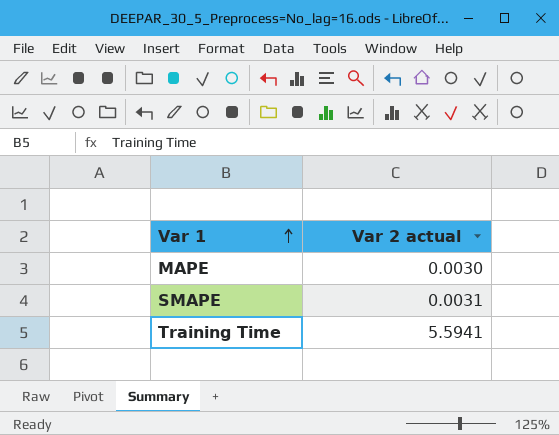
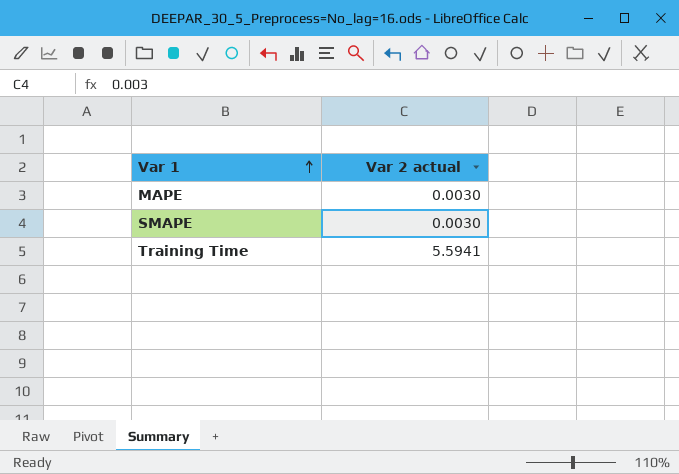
SMAPE | Var 2 actual: 0.0031 -> 0.0030

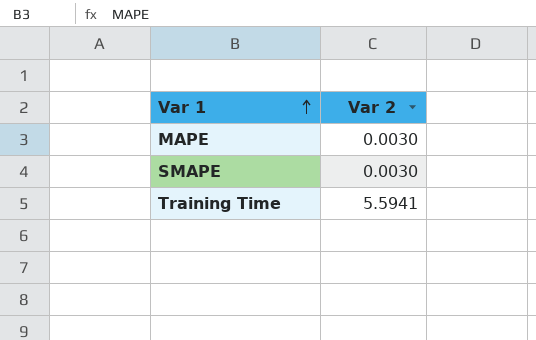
column name: Var 2 actual -> Var 2

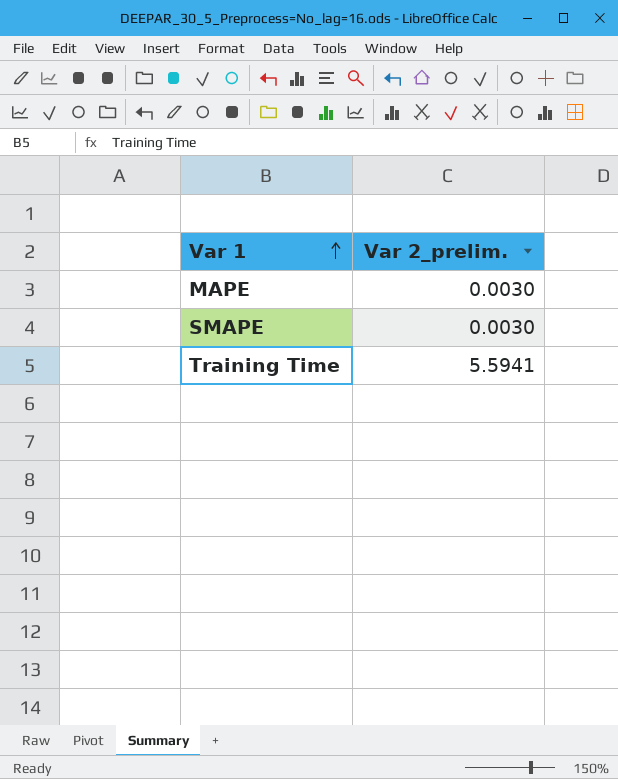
column name: Var 2 -> Var 2_prelim.

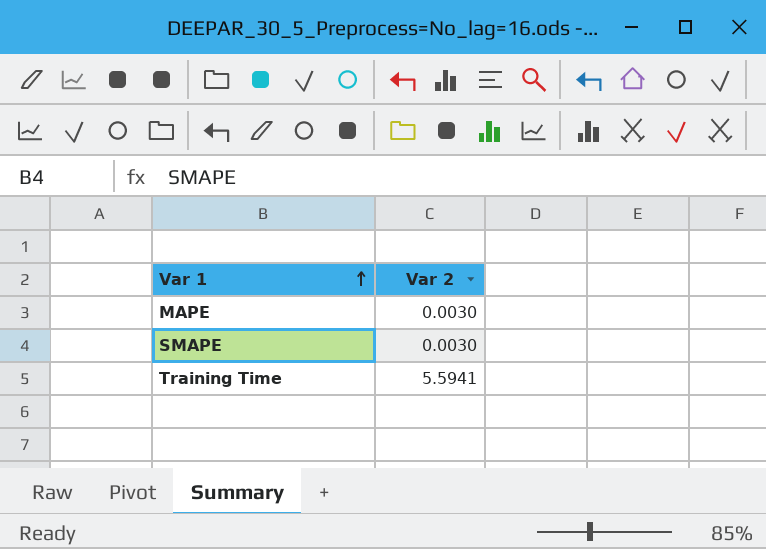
column name: Var 2_prelim. -> Var 2

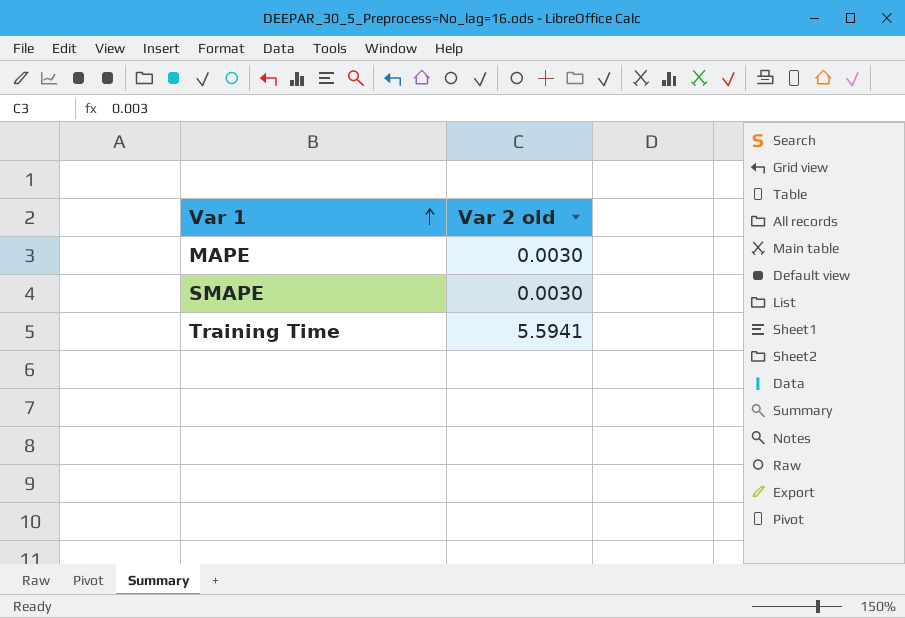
column name: Var 2 -> Var 2 old

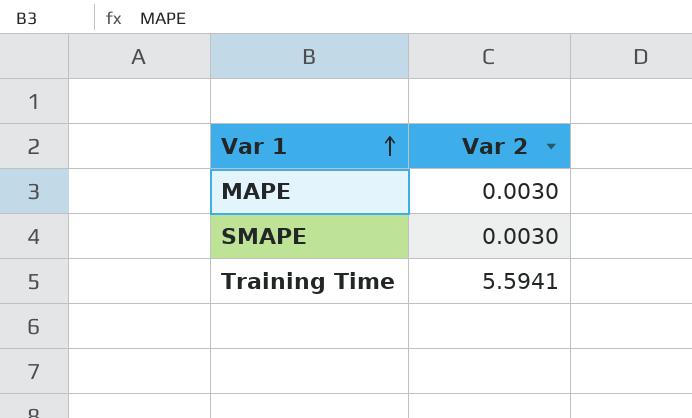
column name: Var 2 old -> Var 2

